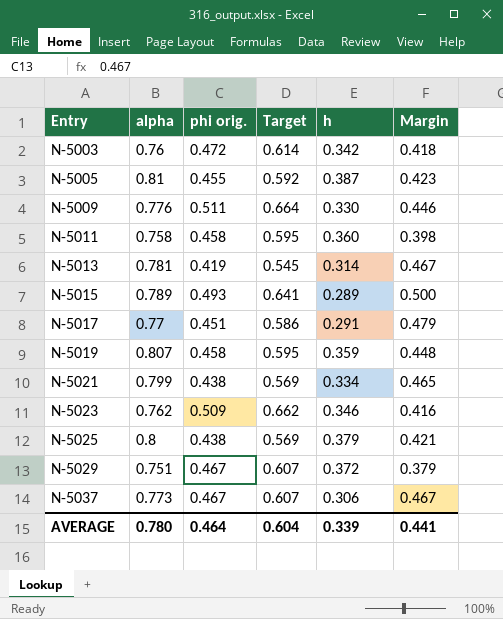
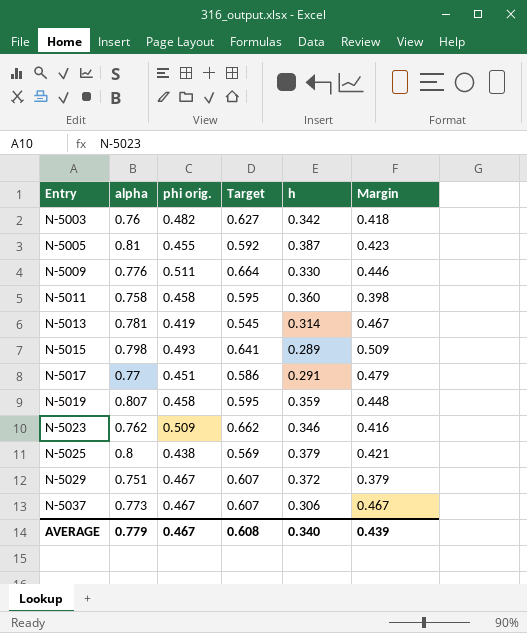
row N-5021: 0.799 | 0.438 | 0.569 | 0.334 | 0.465 -> none
N-5003 | phi orig.: 0.472 -> 0.482
N-5003 | Target: 0.614 -> 0.627
N-5015 | alpha: 0.789 -> 0.798
N-5015 | Margin: 0.500 -> 0.509
AVERAGE | alpha: 0.780 -> 0.779
AVERAGE | phi orig.: 0.464 -> 0.467
AVERAGE | Target: 0.604 -> 0.608
AVERAGE | h: 0.339 -> 0.340
AVERAGE | Margin: 0.441 -> 0.439

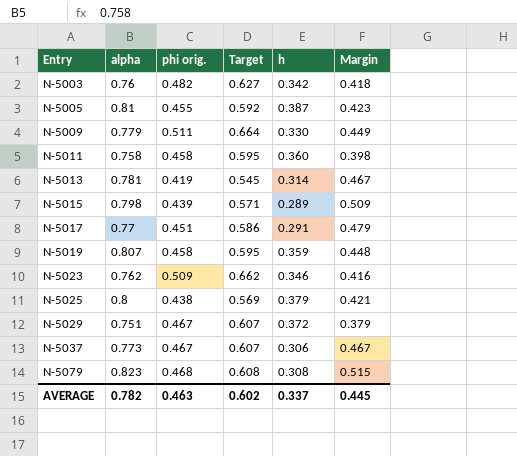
N-5009 | alpha: 0.776 -> 0.779
N-5009 | Margin: 0.446 -> 0.449
N-5015 | phi orig.: 0.493 -> 0.439
N-5015 | Target: 0.641 -> 0.571
row N-5079: none -> 0.823 | 0.468 | 0.608 | 0.308 | 0.515
AVERAGE | alpha: 0.779 -> 0.782
AVERAGE | phi orig.: 0.467 -> 0.463
AVERAGE | Target: 0.608 -> 0.602
AVERAGE | h: 0.340 -> 0.337
AVERAGE | Margin: 0.439 -> 0.445

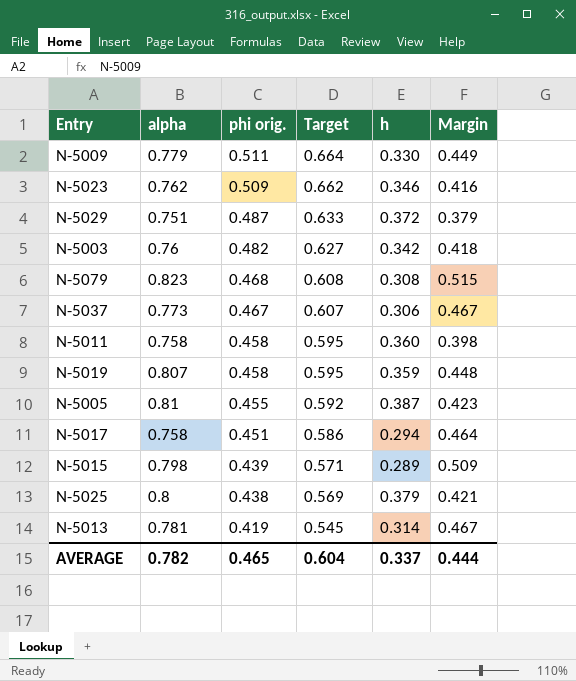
row order: Entry ascending -> phi orig. descending
N-5029 | phi orig.: 0.467 -> 0.487
N-5029 | Target: 0.607 -> 0.633
N-5017 | alpha: 0.77 -> 0.758
N-5017 | h: 0.291 -> 0.294
N-5017 | Margin: 0.479 -> 0.464
AVERAGE | phi orig.: 0.463 -> 0.465
AVERAGE | Target: 0.602 -> 0.604
AVERAGE | Margin: 0.445 -> 0.444

